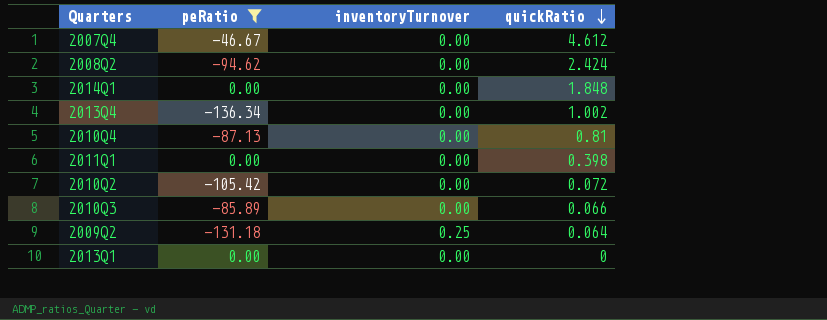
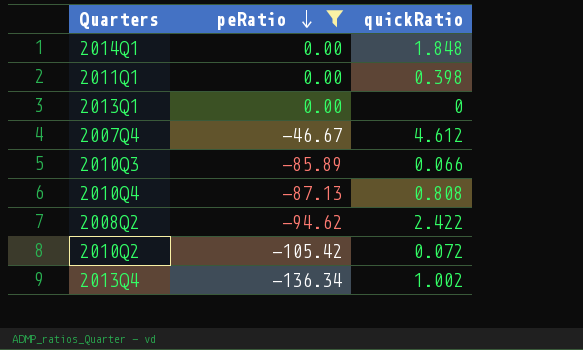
row order: quickRatio descending -> peRatio descending
column inventoryTurnover | position: 3 -> none
row 2009Q2: -131.18 | 0.25 | 0.064 -> none
2010Q4 | quickRatio: 0.81 -> 0.808
2008Q2 | quickRatio: 2.424 -> 2.422

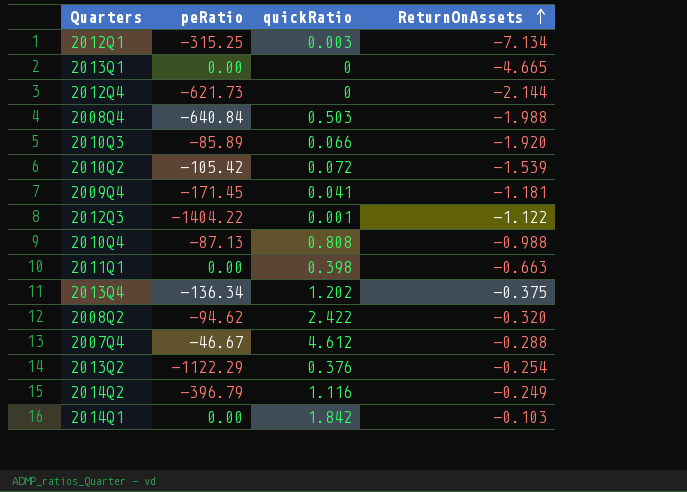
filter: peRatio >= -136.34 -> none
row order: peRatio descending -> ReturnOnAssets ascending
column ReturnOnAssets | position: none -> 4
2013Q4 | quickRatio: 1.002 -> 1.202
2014Q1 | quickRatio: 1.848 -> 1.842

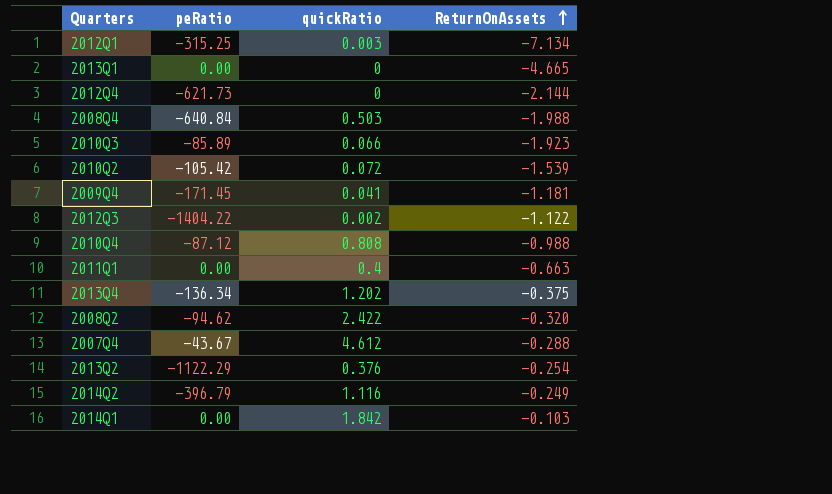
2010Q3 | ReturnOnAssets: -1.920 -> -1.923
2012Q3 | quickRatio: 0.001 -> 0.002
2010Q4 | peRatio: -87.13 -> -87.12
2011Q1 | quickRatio: 0.398 -> 0.4
2007Q4 | peRatio: -46.67 -> -43.67

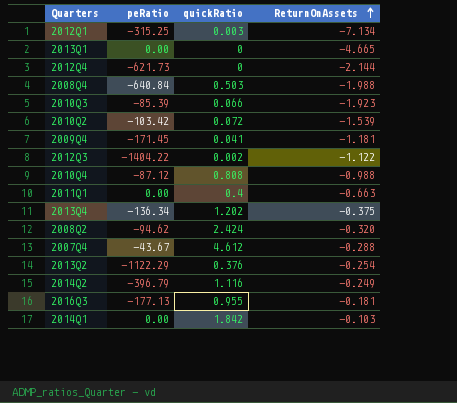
2010Q3 | peRatio: -85.89 -> -85.39
2010Q2 | peRatio: -105.42 -> -103.42
2008Q2 | quickRatio: 2.422 -> 2.424
row 2016Q3: none -> -177.13 | 0.955 | -0.181

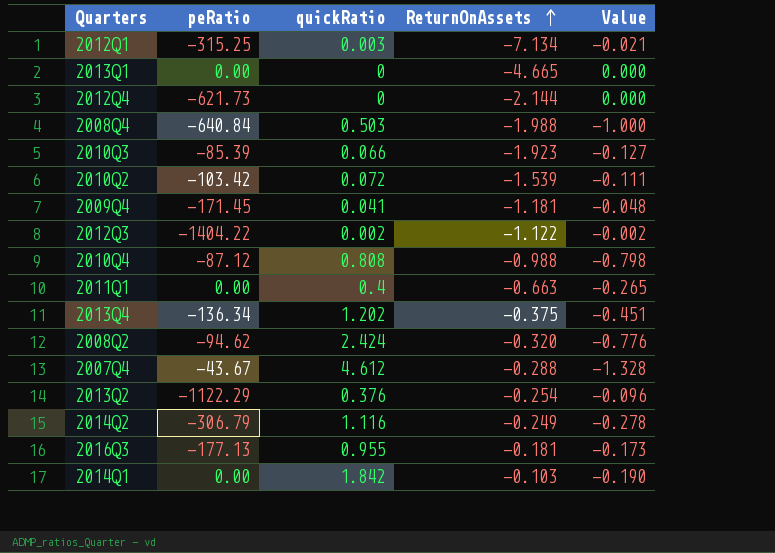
column Value | formula: none -> [quickRatio] * [ReturnOnAssets]
2014Q2 | peRatio: -396.79 -> -306.79

